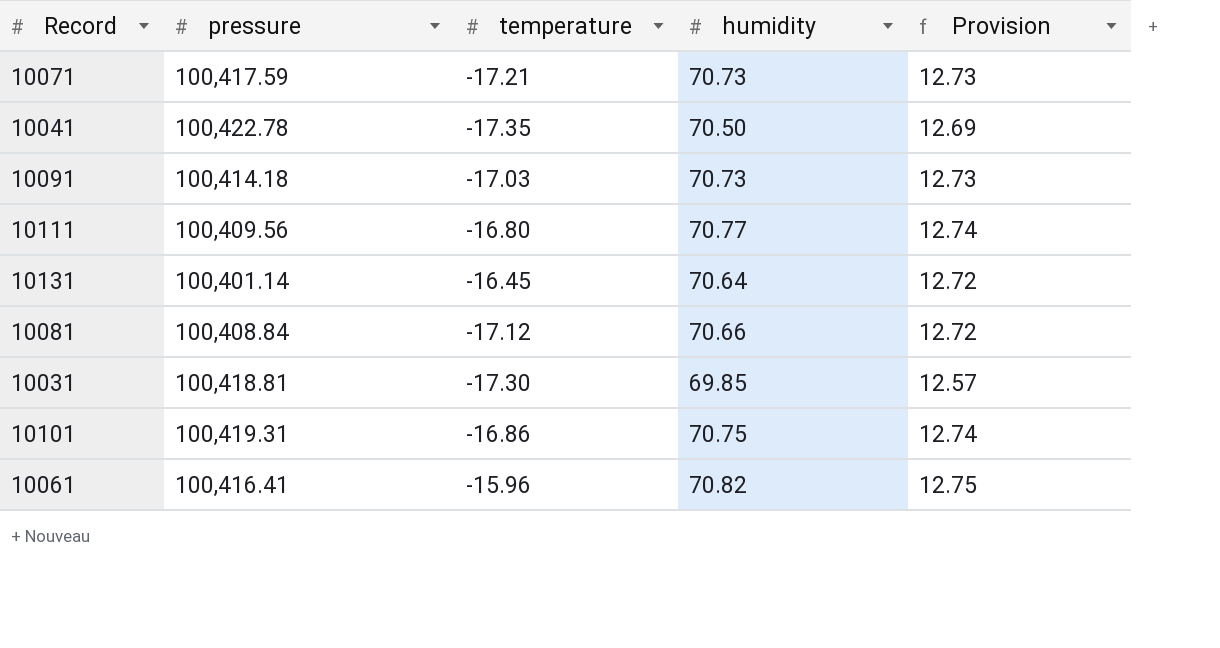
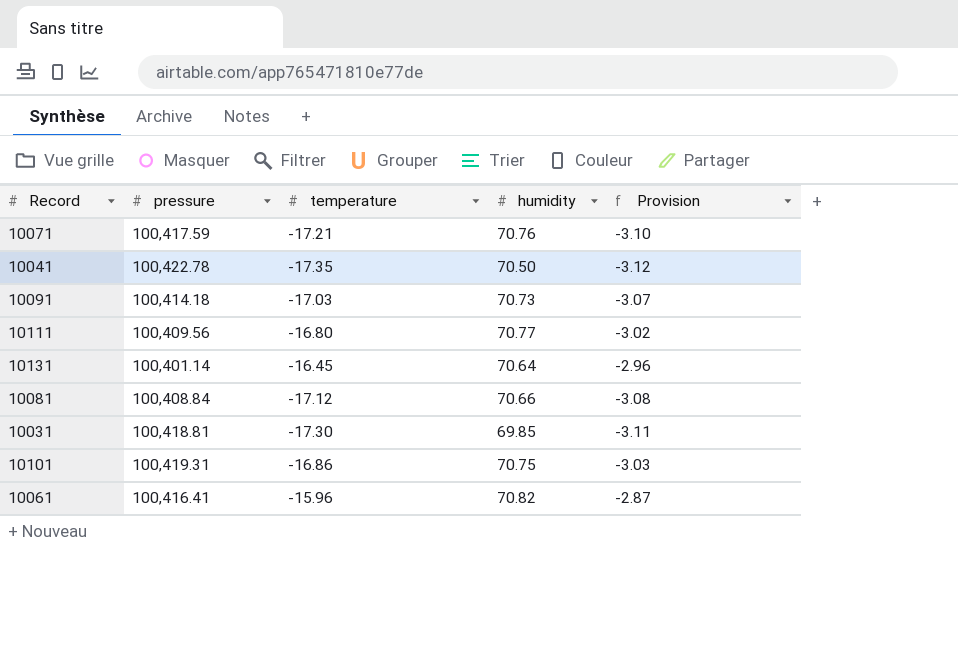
column Provision | formula: [humidity] * 0.18 -> [temperature] * 0.18
10071 | humidity: 70.73 -> 70.76

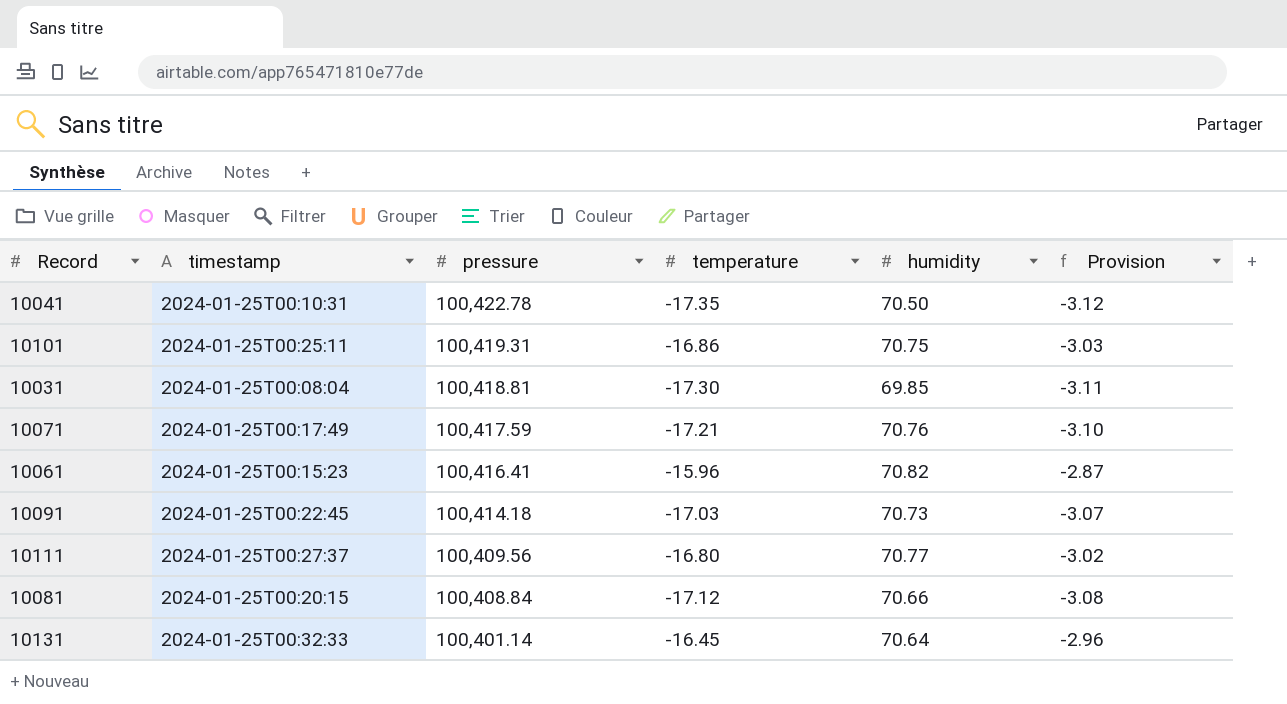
row order: none -> pressure descending
column timestamp | position: none -> 2

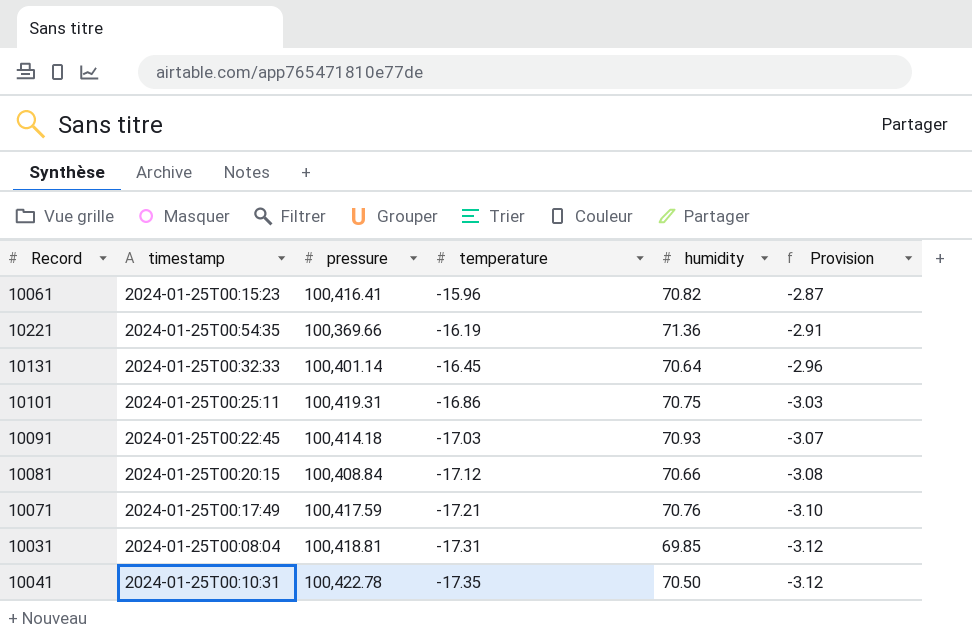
row order: pressure descending -> temperature descending
row 10111: 2024-01-25T00:27:37 | 100,409.56 | -16.80 | 70.77 | -3.02 -> none
row 10221: none -> 2024-01-25T00:54:35 | 100,369.66 | -16.19 | 71.36 | -2.91
10091 | humidity: 70.73 -> 70.93
10031 | temperature: -17.30 -> -17.31
10031 | Provision: -3.11 -> -3.12

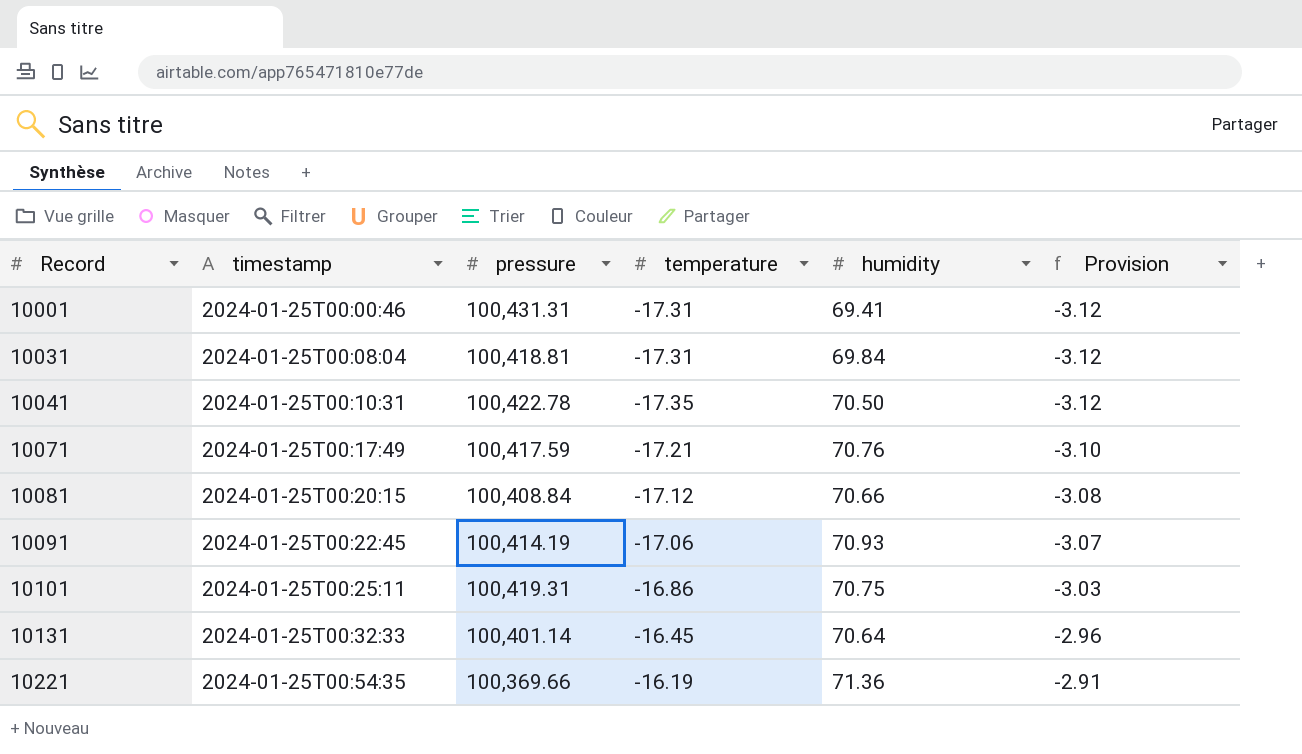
row order: temperature descending -> Record ascending
row 10061: 2024-01-25T00:15:23 | 100,416.41 | -15.96 | 70.82 | -2.87 -> none
row 10001: none -> 2024-01-25T00:00:46 | 100,431.31 | -17.31 | 69.41 | -3.12
10031 | humidity: 69.85 -> 69.84
10091 | pressure: 100,414.18 -> 100,414.19
10091 | temperature: -17.03 -> -17.06

